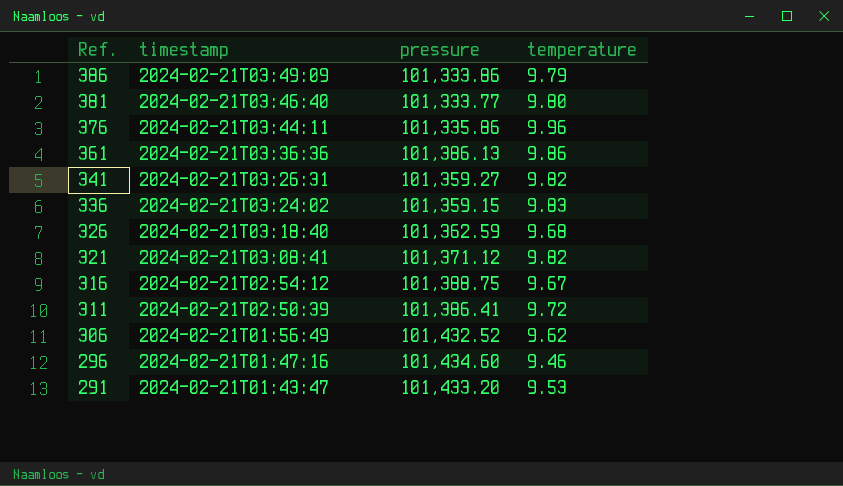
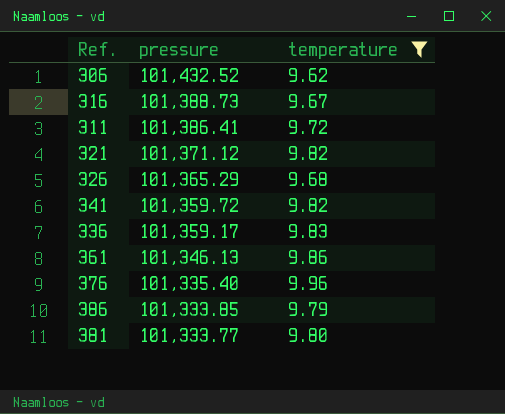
filter: none -> temperature >= 9.62
row order: Ref. descending -> pressure descending
column timestamp | position: 2 -> none
316 | pressure: 101,388.75 -> 101,388.73
326 | pressure: 101,362.59 -> 101,365.29
341 | pressure: 101,359.27 -> 101,359.72
336 | pressure: 101,359.15 -> 101,359.17
361 | pressure: 101,386.13 -> 101,346.13
376 | pressure: 101,335.86 -> 101,335.40
386 | pressure: 101,333.86 -> 101,333.85

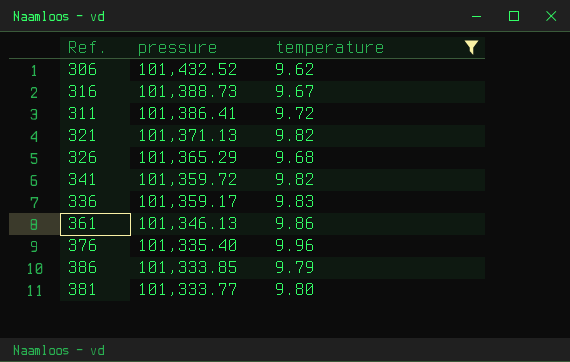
321 | pressure: 101,371.12 -> 101,371.13

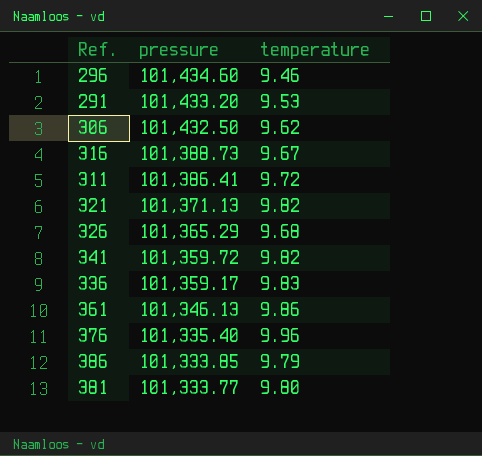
filter: temperature >= 9.62 -> none
306 | pressure: 101,432.52 -> 101,432.50

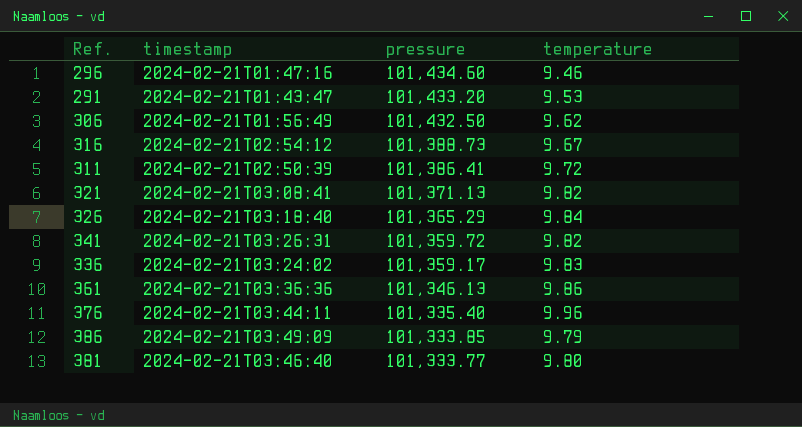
column timestamp | position: none -> 2
326 | temperature: 9.68 -> 9.84

